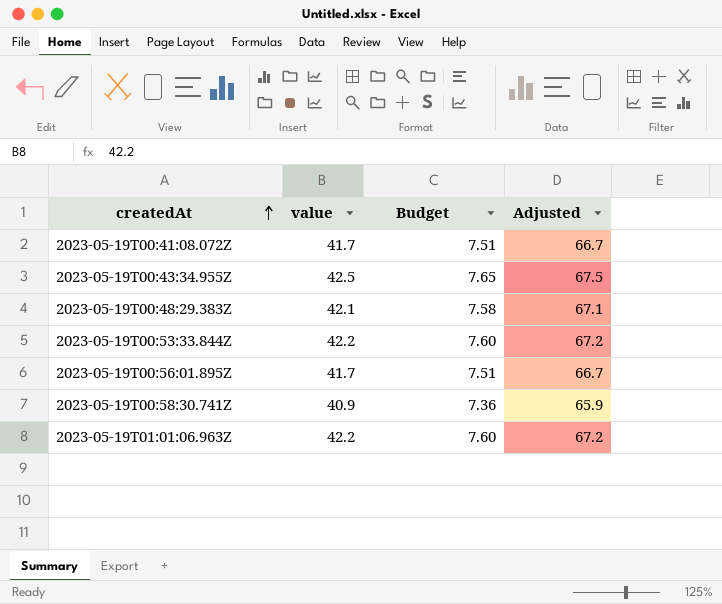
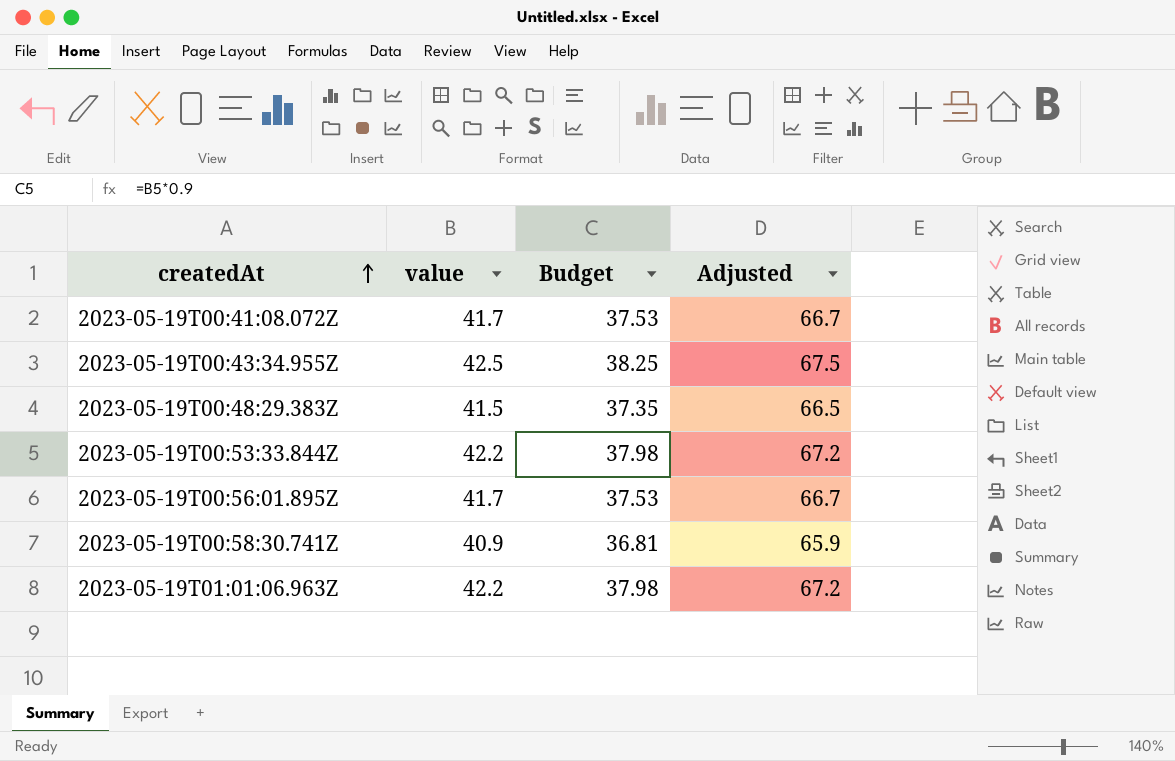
column Budget | formula: [value] * 0.18 -> [value] * 0.9
2023-05-19T00:48:29.383Z | value: 42.1 -> 41.5
2023-05-19T00:48:29.383Z | Adjusted: 67.1 -> 66.5

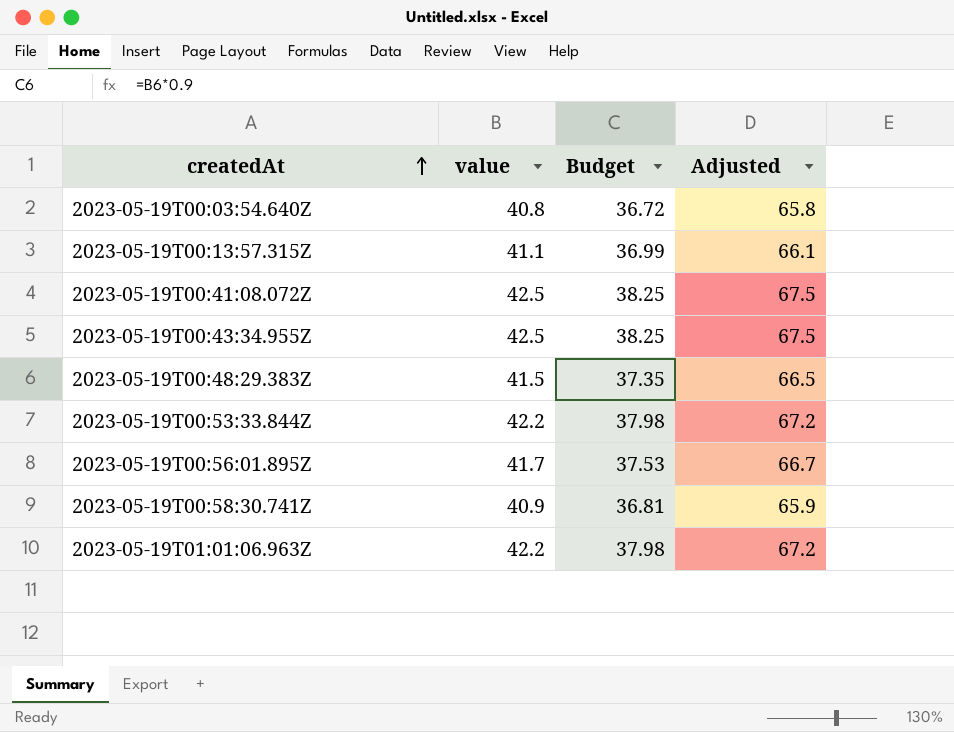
row 2023-05-19T00:03:54.640Z: none -> 40.8 | 36.72 | 65.8
row 2023-05-19T00:13:57.315Z: none -> 41.1 | 36.99 | 66.1
2023-05-19T00:41:08.072Z | value: 41.7 -> 42.5
2023-05-19T00:41:08.072Z | Budget: 37.53 -> 38.25
2023-05-19T00:41:08.072Z | Adjusted: 66.7 -> 67.5

